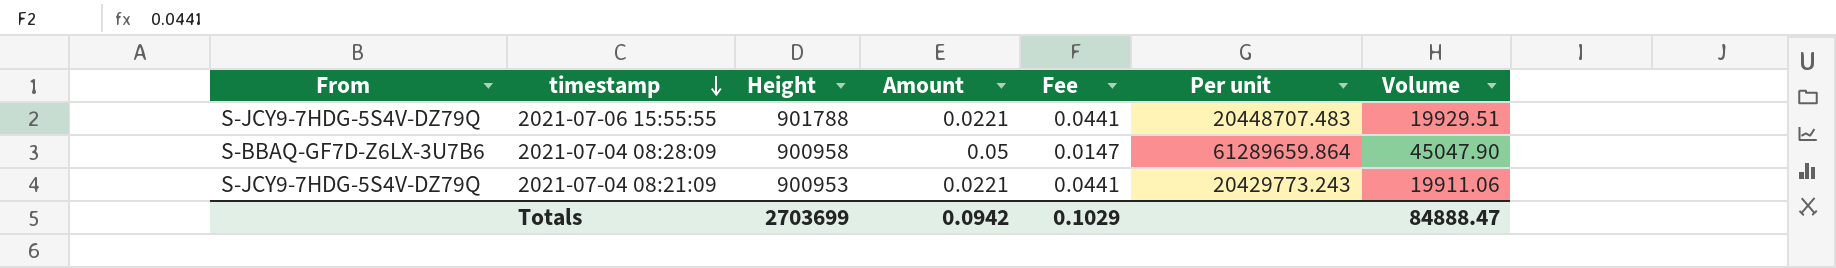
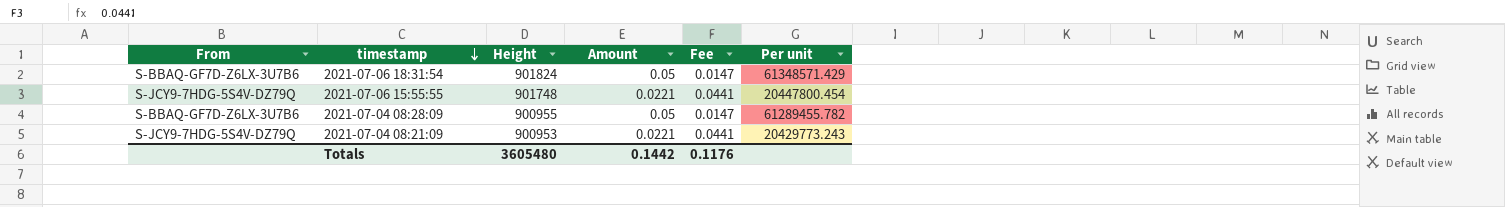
column Volume | formula: [Height] * [Amount] -> none
row 2021-07-06 18:31:54: none -> S-BBAQ-GF7D-Z6LX-3U7B6 | 901824 | 0.05 | 0.0147 | 61348571.429
2021-07-06 15:55:55 | Height: 901788 -> 901748
2021-07-06 15:55:55 | Per unit: 20448707.483 -> 20447800.454
2021-07-04 08:28:09 | Height: 900958 -> 900955
2021-07-04 08:28:09 | Per unit: 61289659.864 -> 61289455.782
Totals | Height: 2703699 -> 3605480
Totals | Amount: 0.0942 -> 0.1442
Totals | Fee: 0.1029 -> 0.1176

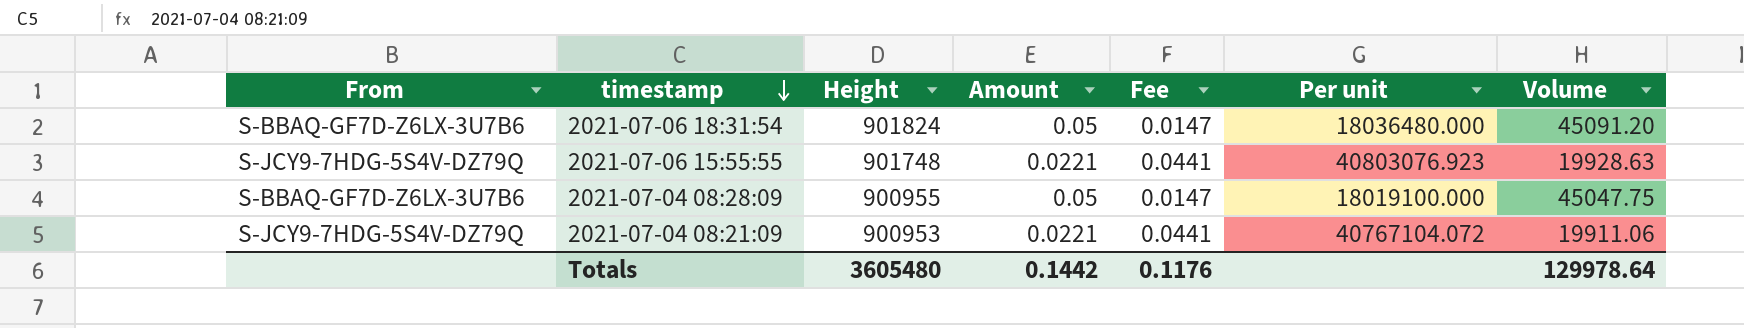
column Per unit | formula: [Height] / [Fee] -> [Height] / [Amount]
column Volume | formula: none -> [Height] * [Amount]

